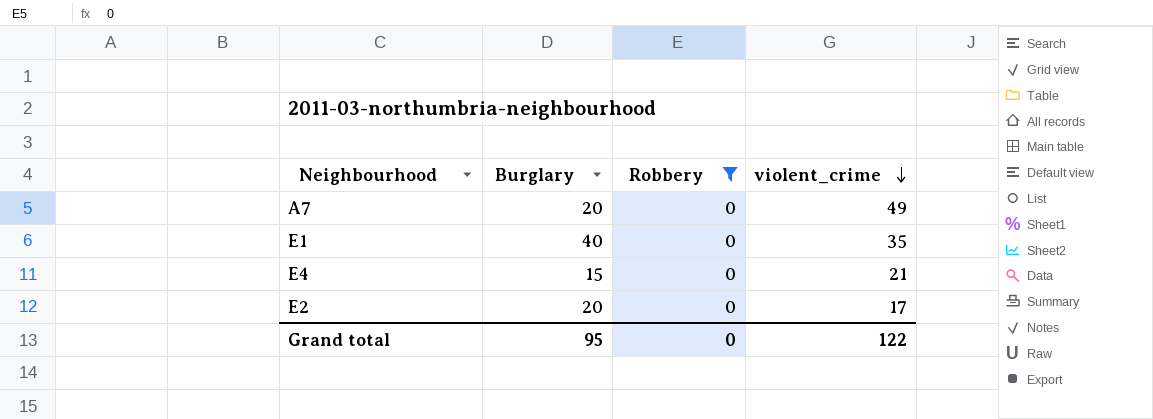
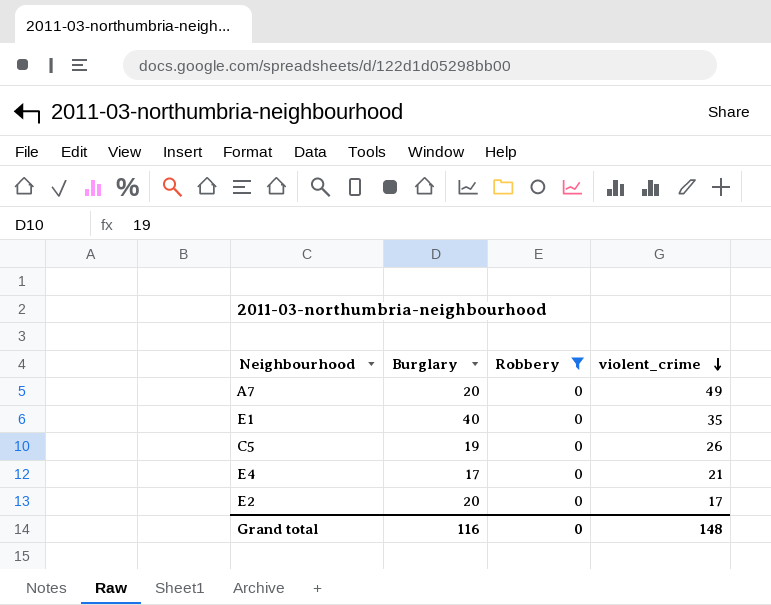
row C5: none -> 19 | 0 | 26
E4 | Burglary: 15 -> 17
Grand total | Burglary: 95 -> 116
Grand total | violent_crime: 122 -> 148

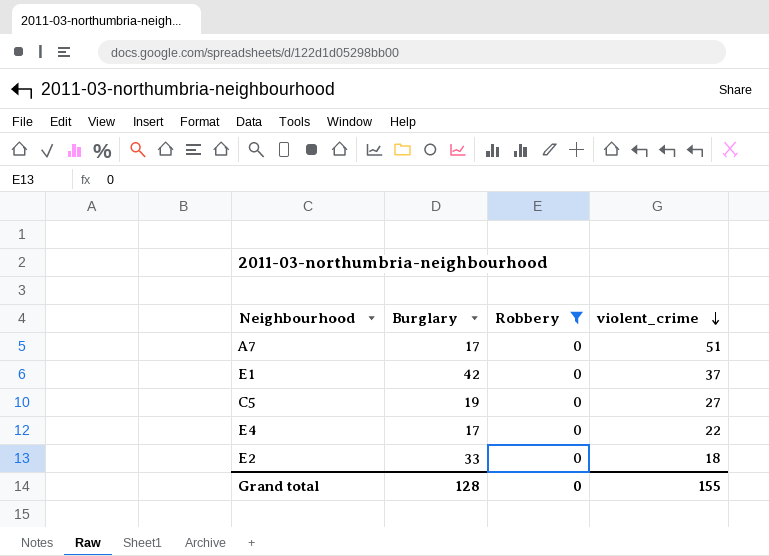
A7 | Burglary: 20 -> 17
A7 | violent_crime: 49 -> 51
E1 | Burglary: 40 -> 42
E1 | violent_crime: 35 -> 37
C5 | violent_crime: 26 -> 27
E4 | violent_crime: 21 -> 22
E2 | Burglary: 20 -> 33
E2 | violent_crime: 17 -> 18
Grand total | Burglary: 116 -> 128
Grand total | violent_crime: 148 -> 155

